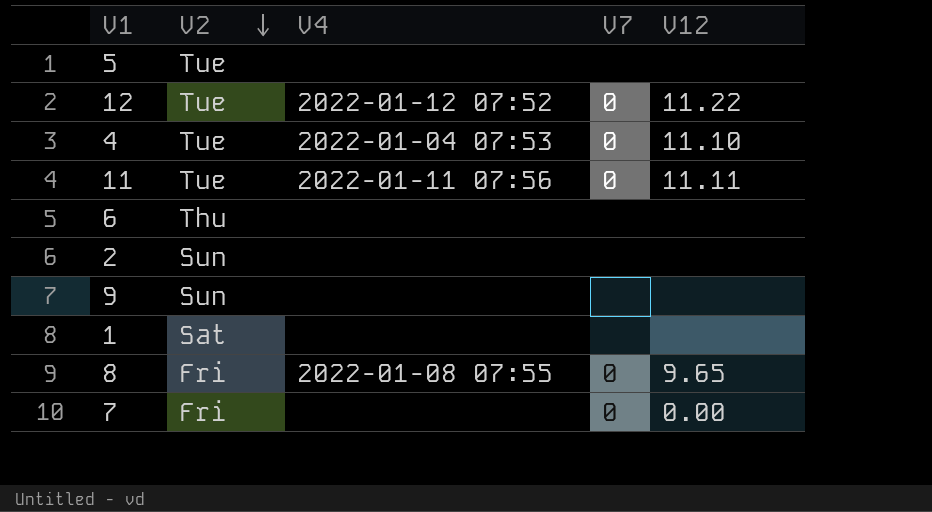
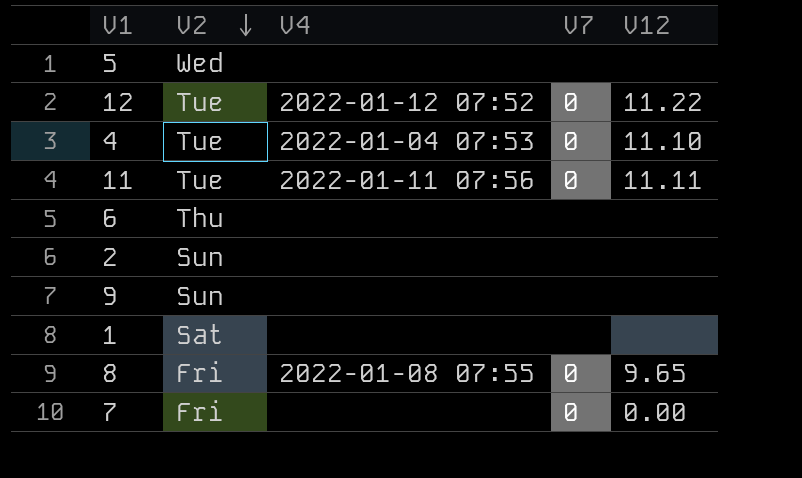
5 | V2: Tue -> Wed

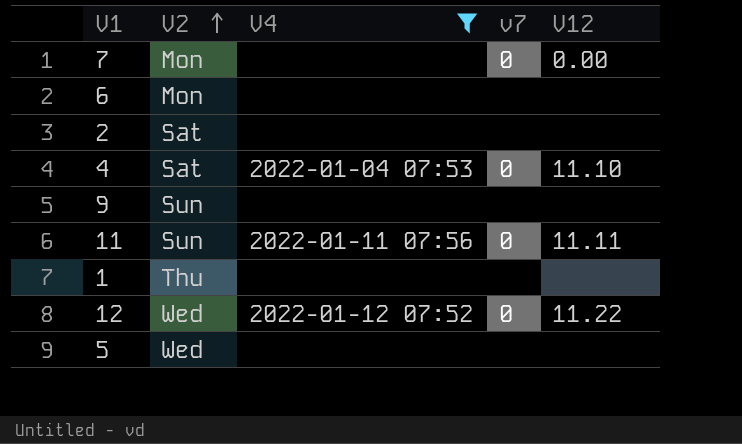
filter: none -> V4 != 2022-01-08 07:55
row order: V2 descending -> V2 ascending
column name: V7 -> v7
7 | V2: Fri -> Mon
6 | V2: Thu -> Mon
2 | V2: Sun -> Sat
4 | V2: Tue -> Sat
11 | V2: Tue -> Sun
1 | V2: Sat -> Thu
12 | V2: Tue -> Wed

